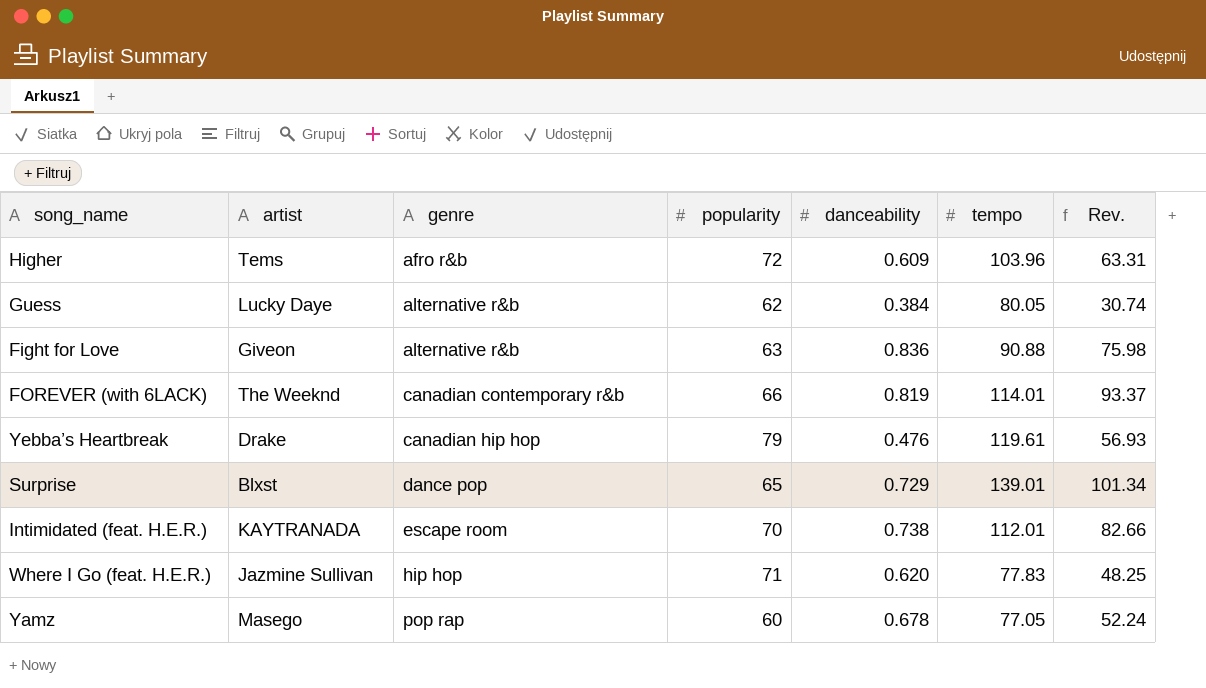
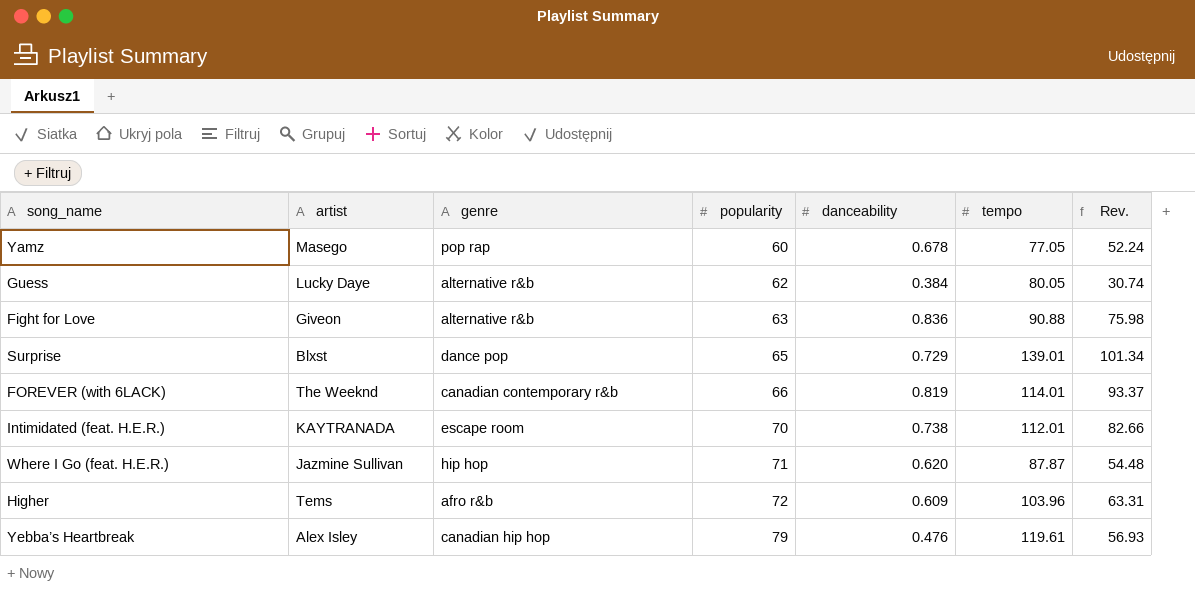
row order: genre ascending -> popularity ascending
Where I Go (feat. H.E.R.) | tempo: 77.83 -> 87.87
Where I Go (feat. H.E.R.) | Rev.: 48.25 -> 54.48
Yebba’s Heartbreak | artist: Drake -> Alex Isley

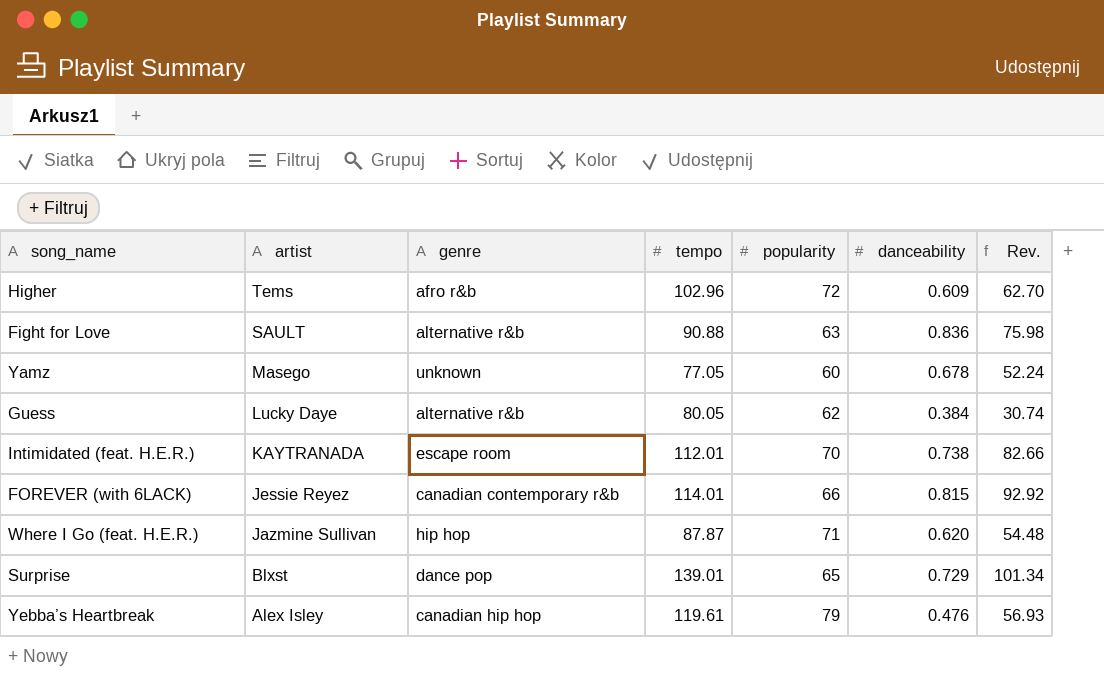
row order: popularity ascending -> artist descending
column tempo | position: 6 -> 4
Higher | tempo: 103.96 -> 102.96
Higher | Rev.: 63.31 -> 62.70
Fight for Love | artist: Giveon -> SAULT
Yamz | genre: pop rap -> unknown
FOREVER (with 6LACK) | artist: The Weeknd -> Jessie Reyez
FOREVER (with 6LACK) | danceability: 0.819 -> 0.815
FOREVER (with 6LACK) | Rev.: 93.37 -> 92.92

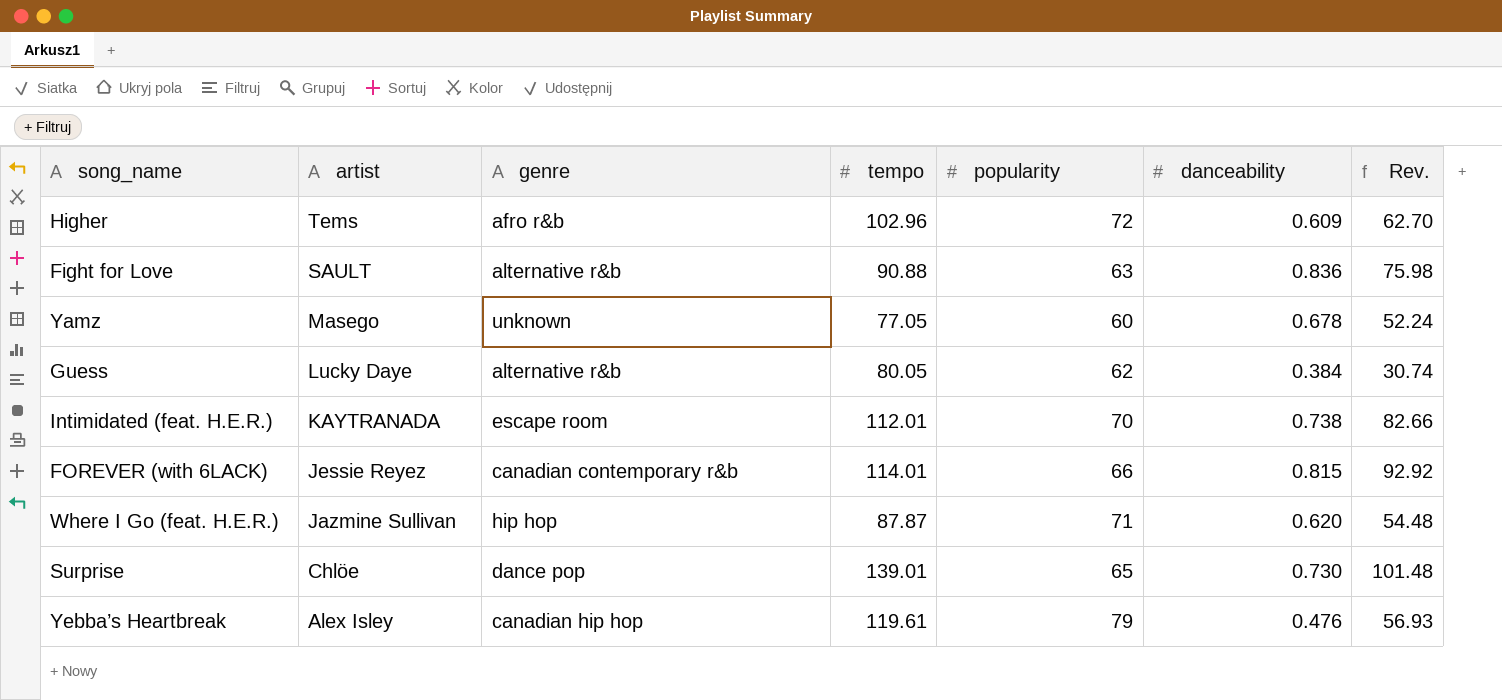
Surprise | artist: Blxst -> Chlöe
Surprise | danceability: 0.729 -> 0.730
Surprise | Rev.: 101.34 -> 101.48

